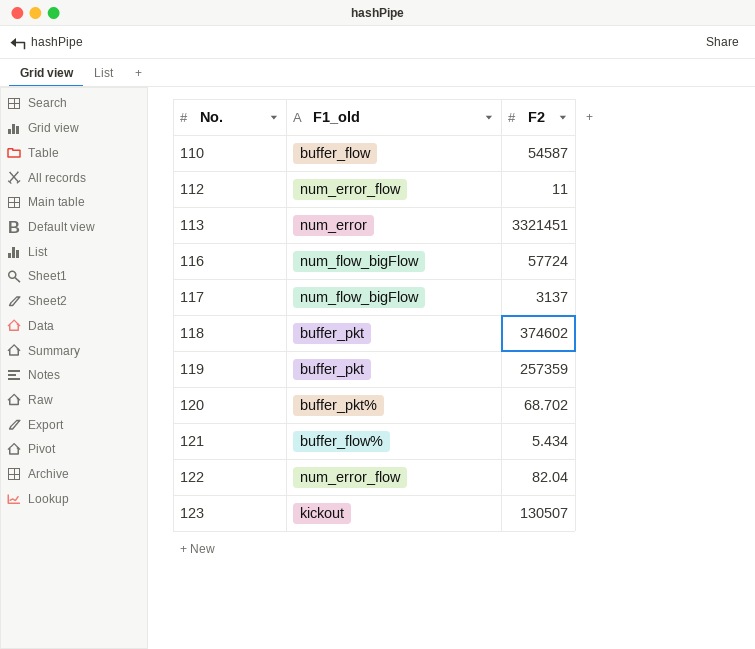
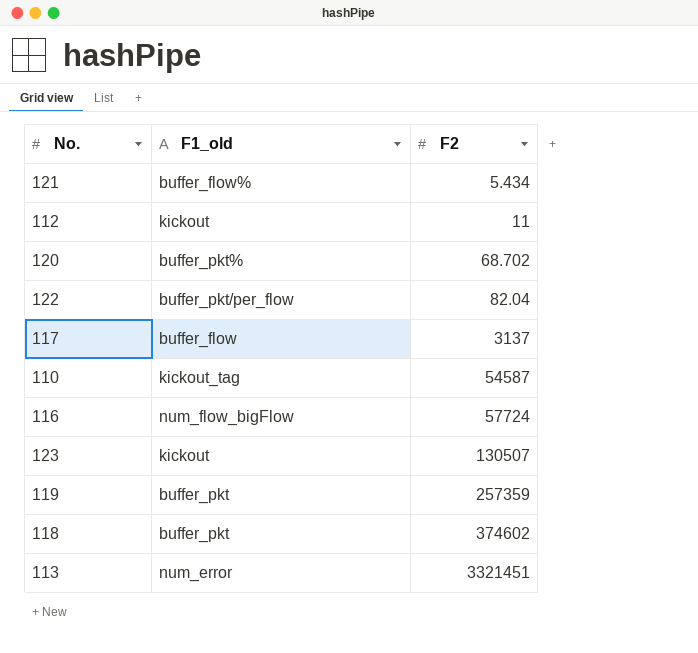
row order: No. ascending -> F2 ascending
112 | F1_old: num_error_flow -> kickout
122 | F1_old: num_error_flow -> buffer_pkt/per_flow
117 | F1_old: num_flow_bigFlow -> buffer_flow
110 | F1_old: buffer_flow -> kickout_tag

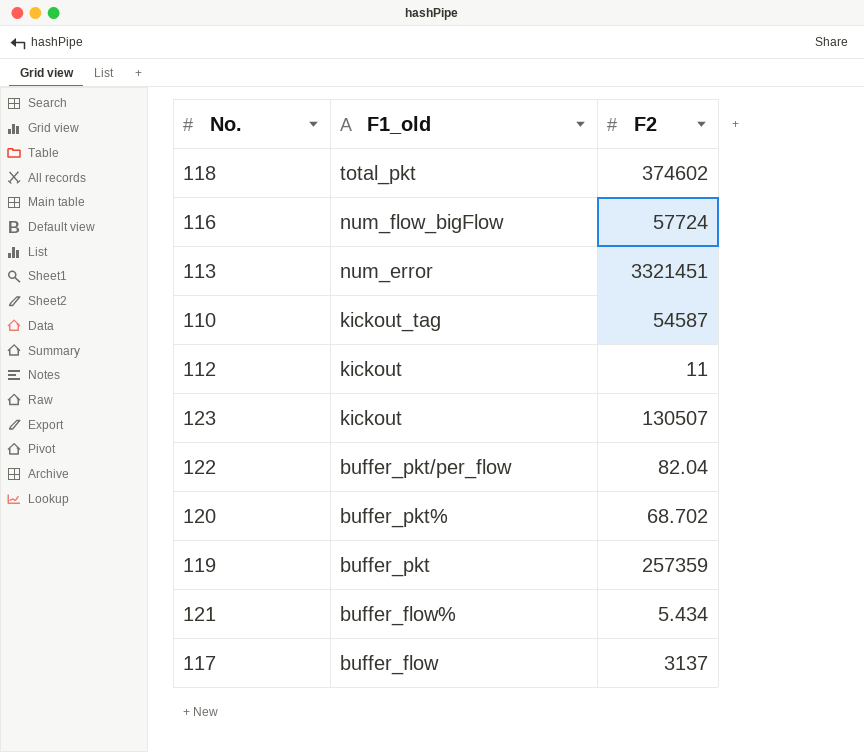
row order: F2 ascending -> F1_old descending
118 | F1_old: buffer_pkt -> total_pkt

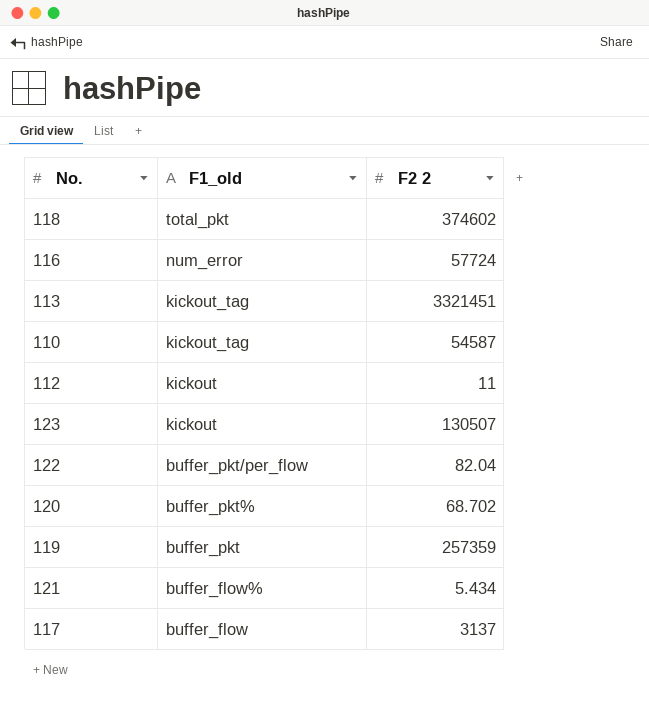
column name: F2 -> F2 2
116 | F1_old: num_flow_bigFlow -> num_error
113 | F1_old: num_error -> kickout_tag

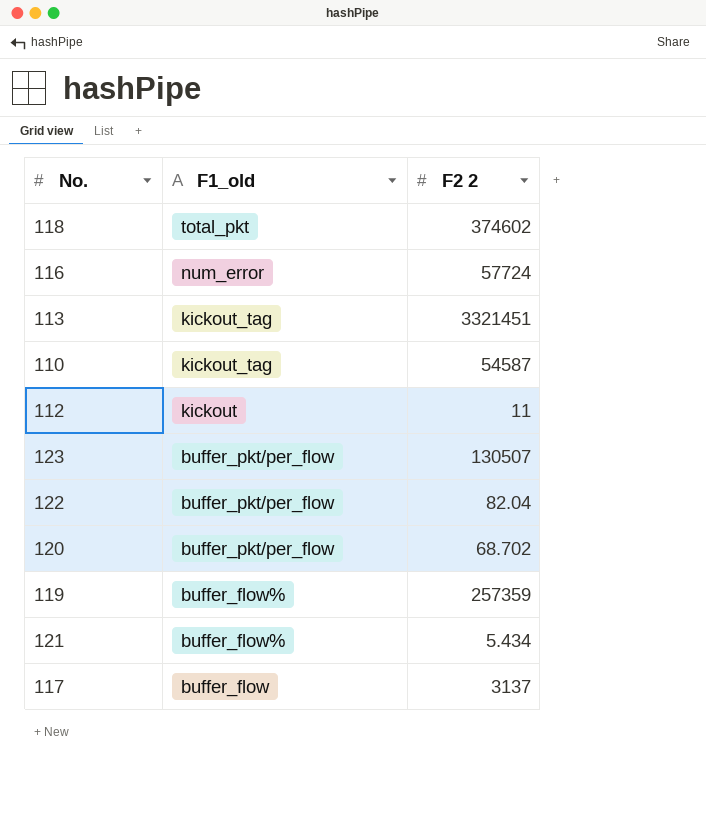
123 | F1_old: kickout -> buffer_pkt/per_flow
120 | F1_old: buffer_pkt% -> buffer_pkt/per_flow
119 | F1_old: buffer_pkt -> buffer_flow%

